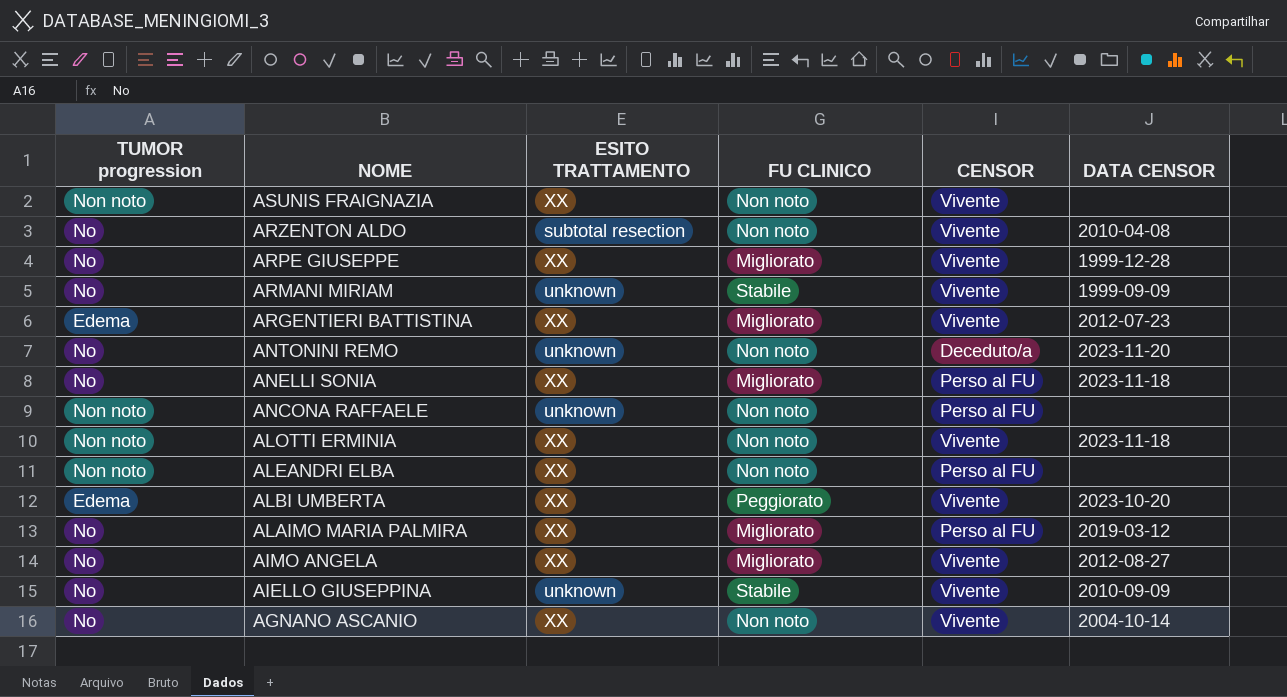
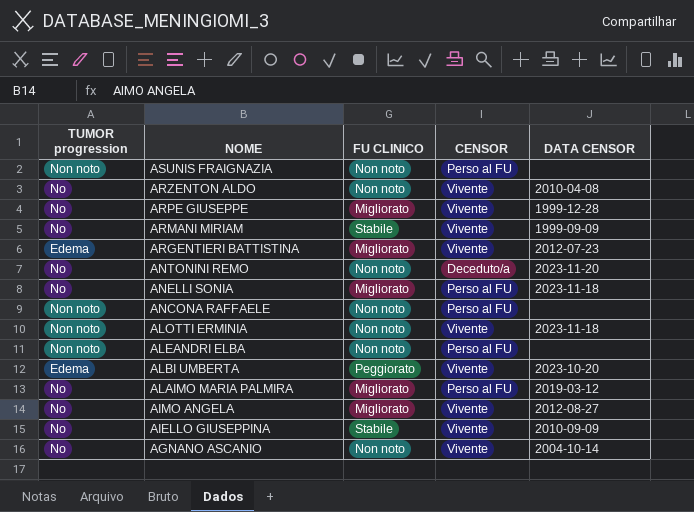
column ESITO TRATTAMENTO | position: 3 -> none
ASUNIS FRAIGNAZIA | CENSOR: Vivente -> Perso al FU

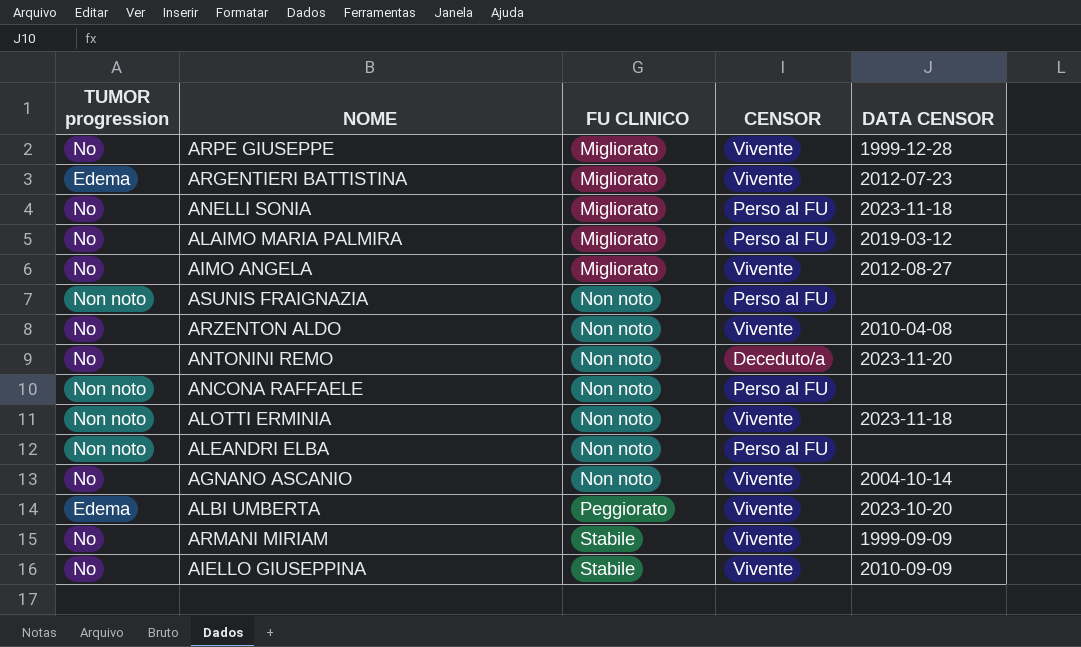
row order: NOME descending -> FU CLINICO ascending

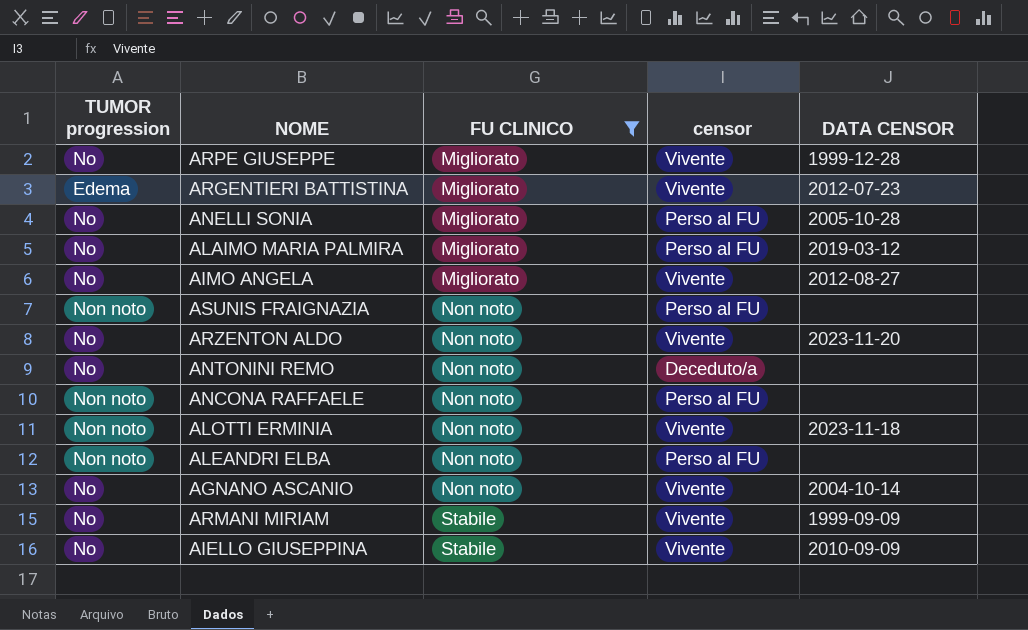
filter: none -> FU CLINICO != Peggiorato
column name: CENSOR -> censor
ANELLI SONIA | DATA CENSOR: 2023-11-18 -> 2005-10-28
ARZENTON ALDO | DATA CENSOR: 2010-04-08 -> 2023-11-20
ANTONINI REMO | DATA CENSOR: 2023-11-20 -> none

